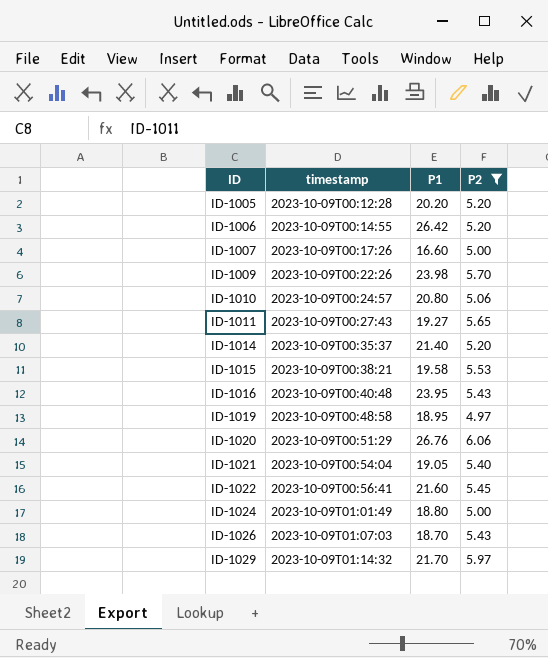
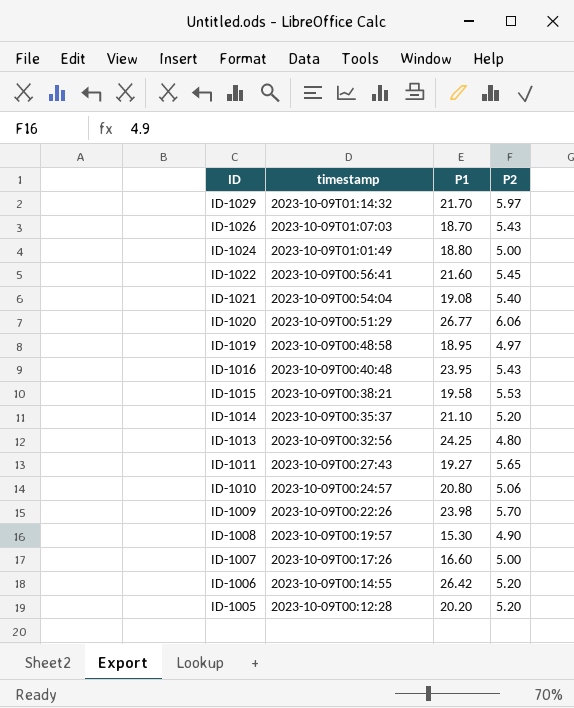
filter: P2 >= 4.97 -> none
row order: ID ascending -> ID descending
ID-1021 | P1: 19.05 -> 19.08
ID-1020 | P1: 26.76 -> 26.77
ID-1014 | P1: 21.40 -> 21.10

